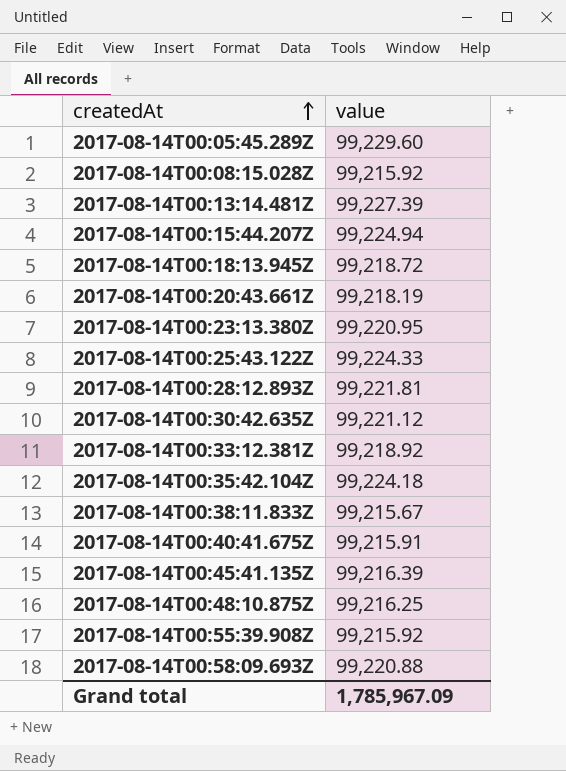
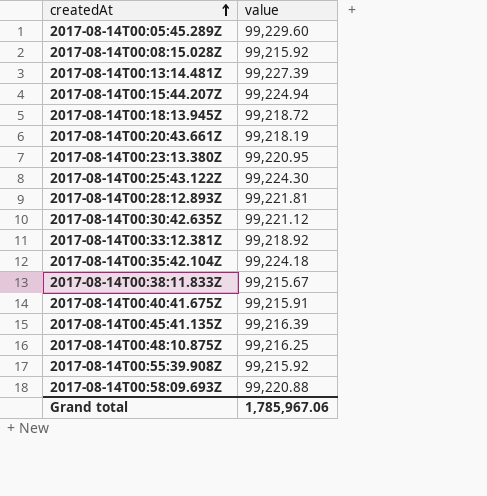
2017-08-14T00:25:43.122Z | value: 99,224.33 -> 99,224.30
Grand total | value: 1,785,967.09 -> 1,785,967.06

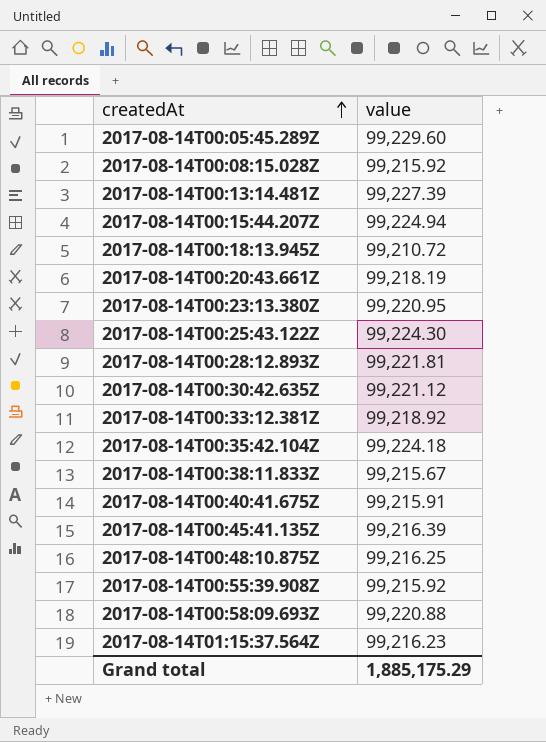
2017-08-14T00:18:13.945Z | value: 99,218.72 -> 99,210.72
row 2017-08-14T01:15:37.564Z: none -> 99,216.23
Grand total | value: 1,785,967.06 -> 1,885,175.29

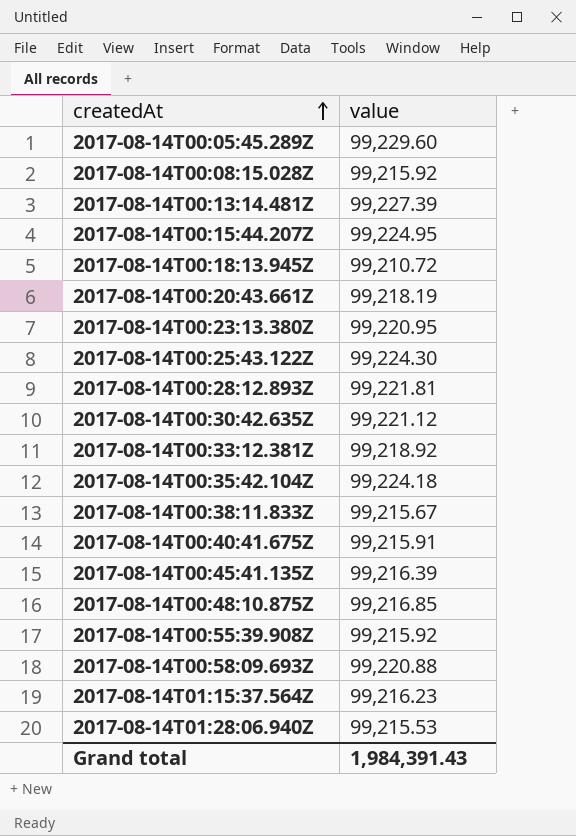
2017-08-14T00:15:44.207Z | value: 99,224.94 -> 99,224.95
2017-08-14T00:48:10.875Z | value: 99,216.25 -> 99,216.85
row 2017-08-14T01:28:06.940Z: none -> 99,215.53
Grand total | value: 1,885,175.29 -> 1,984,391.43

